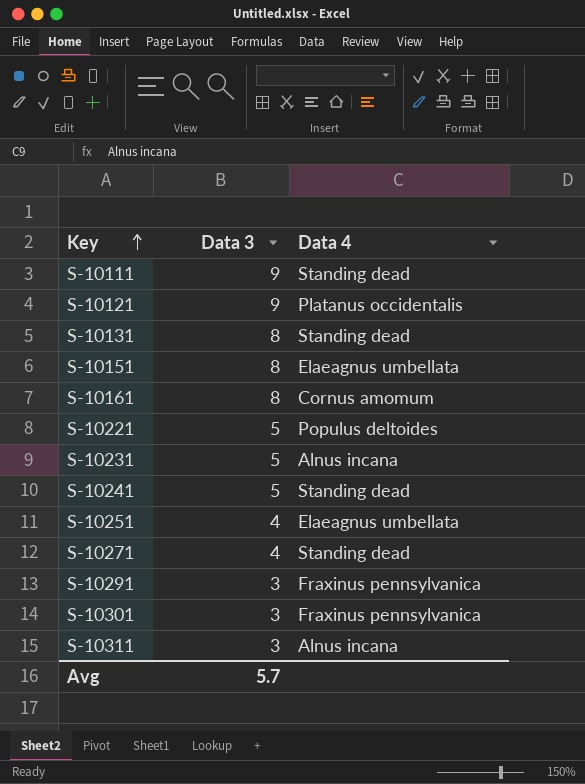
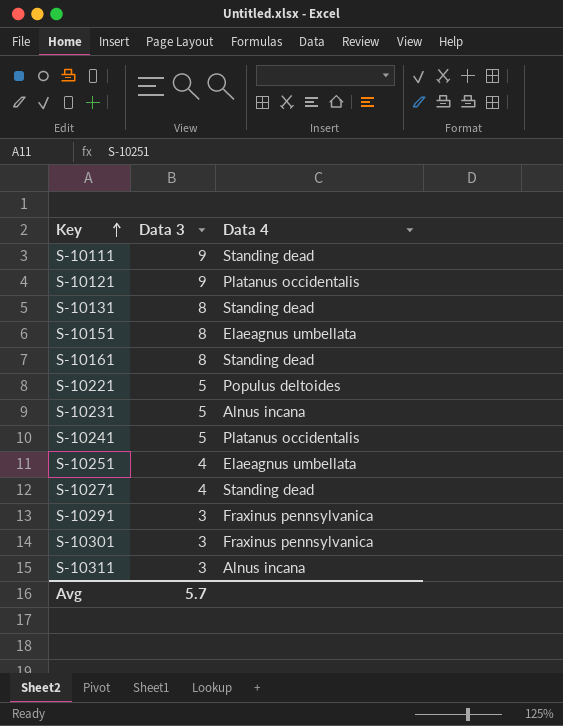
S-10161 | Data 4: Cornus amomum -> Standing dead
S-10241 | Data 4: Standing dead -> Platanus occidentalis

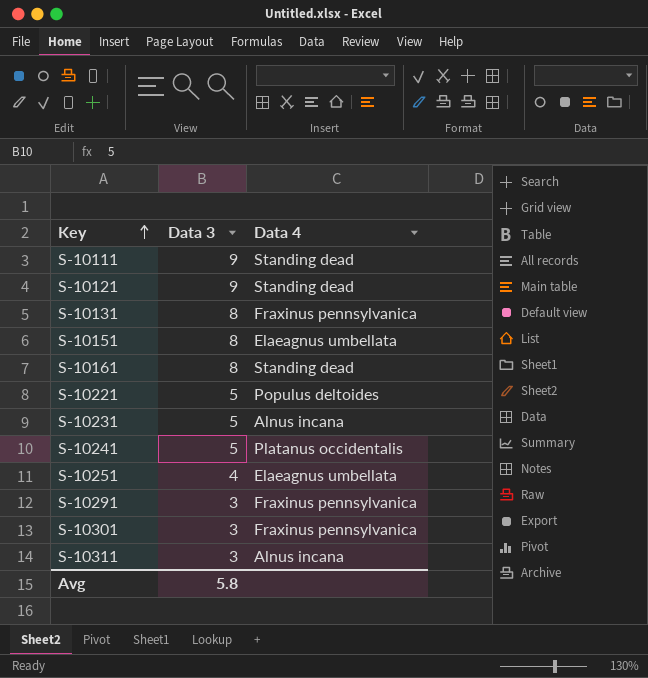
row S-10271: 4 | Standing dead -> none
S-10121 | Data 4: Platanus occidentalis -> Standing dead
S-10131 | Data 4: Standing dead -> Fraxinus pennsylvanica
Avg | Data 3: 5.7 -> 5.8

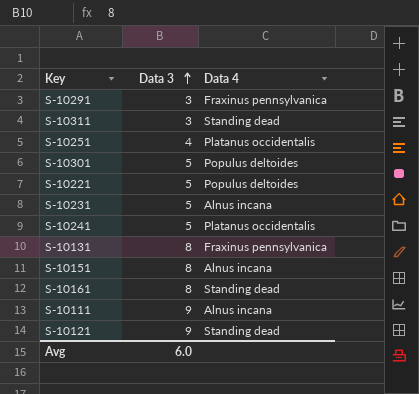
row order: Key ascending -> Data 3 ascending
S-10311 | Data 4: Alnus incana -> Standing dead
S-10251 | Data 4: Elaeagnus umbellata -> Platanus occidentalis
S-10301 | Data 3: 3 -> 5
S-10301 | Data 4: Fraxinus pennsylvanica -> Populus deltoides
S-10151 | Data 4: Elaeagnus umbellata -> Alnus incana
S-10111 | Data 4: Standing dead -> Alnus incana
Avg | Data 3: 5.8 -> 6.0

